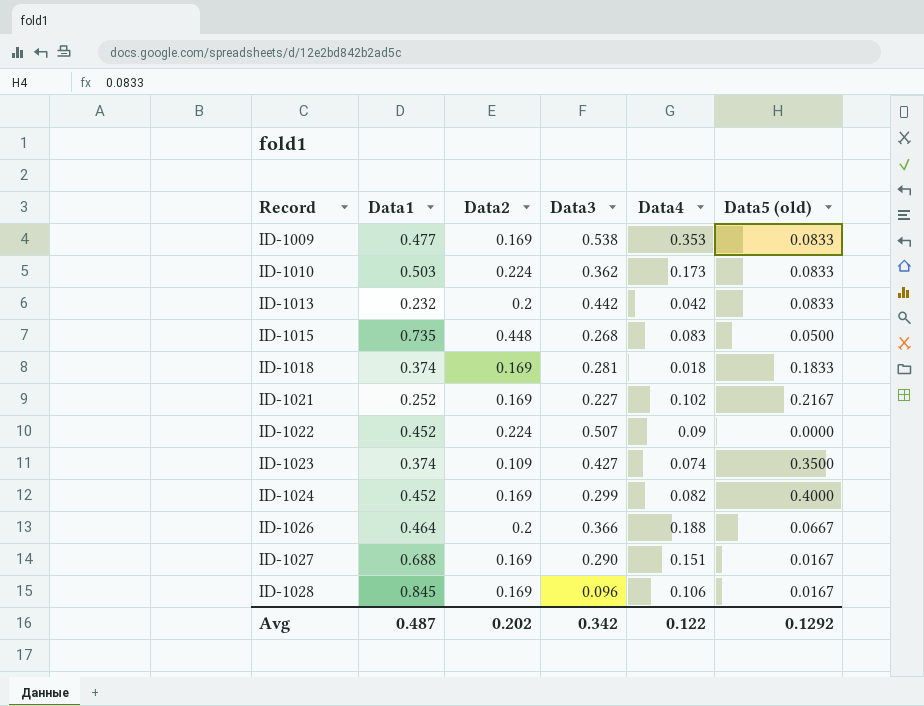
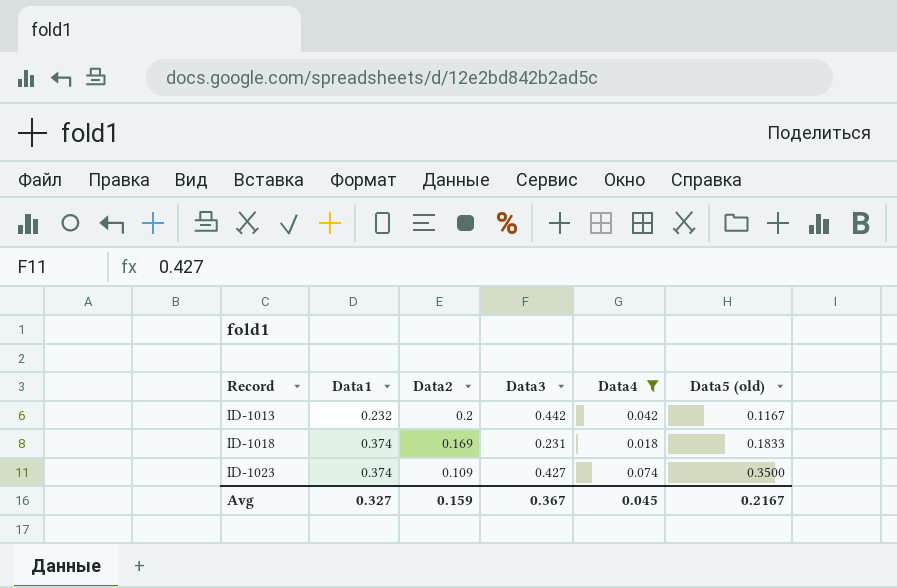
filter: none -> Data4 <= 0.074
ID-1013 | Data5 (old): 0.0833 -> 0.1167
ID-1018 | Data3: 0.281 -> 0.231
Avg | Data1: 0.487 -> 0.327
Avg | Data2: 0.202 -> 0.159
Avg | Data3: 0.342 -> 0.367
Avg | Data4: 0.122 -> 0.045
Avg | Data5 (old): 0.1292 -> 0.2167

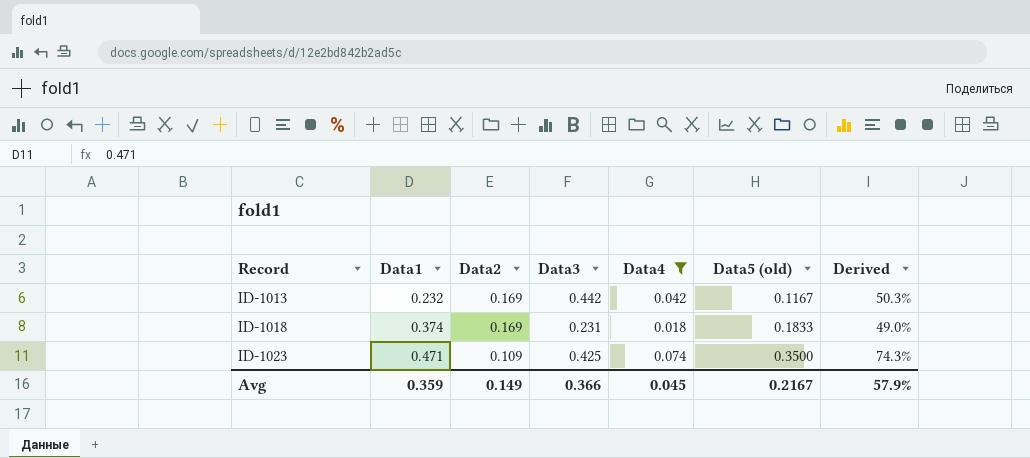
column Derived | formula: none -> [Data5 (old)] / [Data1]
ID-1013 | Data2: 0.2 -> 0.169
ID-1023 | Data1: 0.374 -> 0.471
ID-1023 | Data3: 0.427 -> 0.425
Avg | Data1: 0.327 -> 0.359
Avg | Data2: 0.159 -> 0.149
Avg | Data3: 0.367 -> 0.366

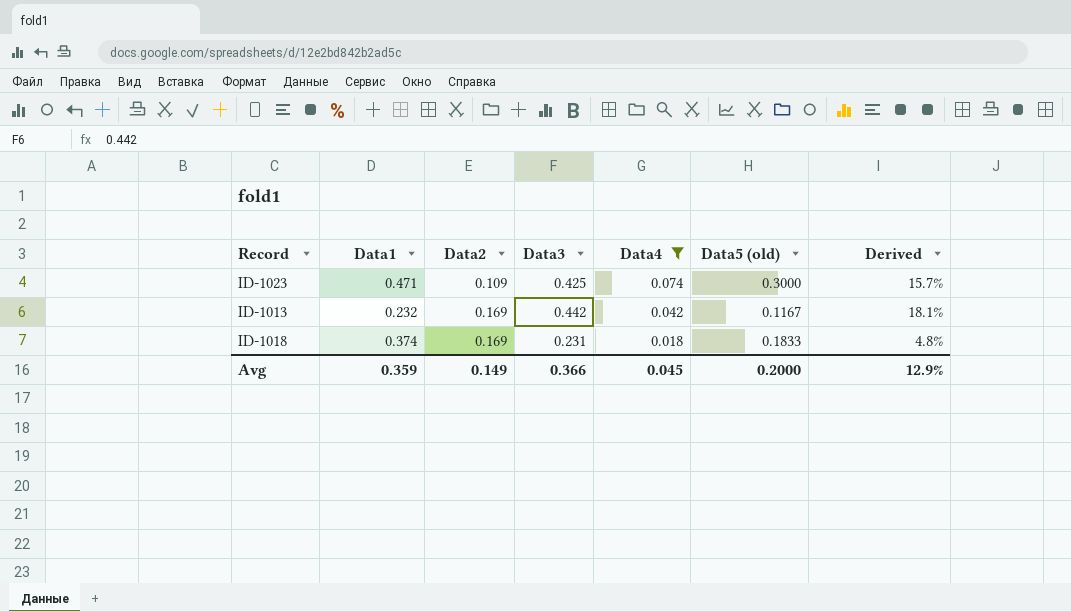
row order: Record ascending -> Data2 ascending
column Derived | formula: [Data5 (old)] / [Data1] -> [Data4] / [Data1]
ID-1023 | Data5 (old): 0.3500 -> 0.3000
Avg | Data5 (old): 0.2167 -> 0.2000
Avg | Derived: 57.9% -> 12.9%

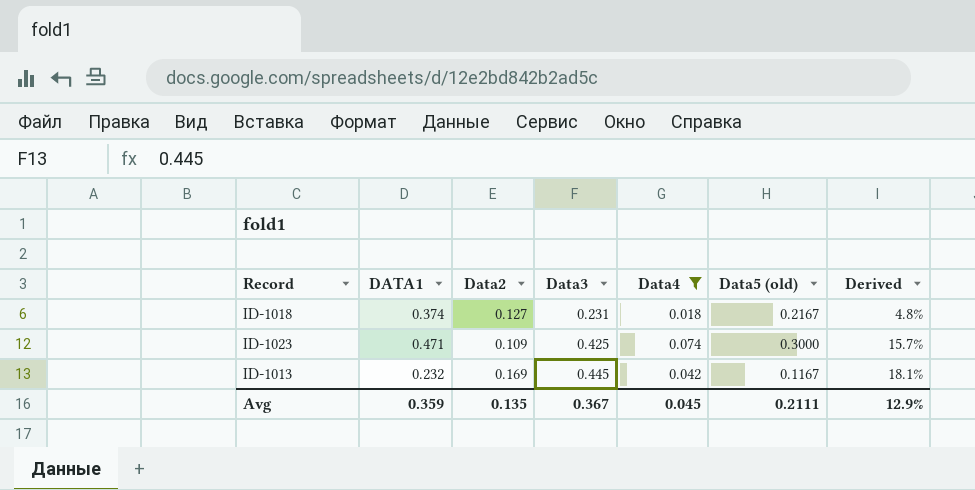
row order: Data2 ascending -> Data3 ascending
column name: Data1 -> DATA1
ID-1018 | Data2: 0.169 -> 0.127
ID-1018 | Data5 (old): 0.1833 -> 0.2167
ID-1013 | Data3: 0.442 -> 0.445
Avg | Data2: 0.149 -> 0.135
Avg | Data3: 0.366 -> 0.367
Avg | Data5 (old): 0.2000 -> 0.2111

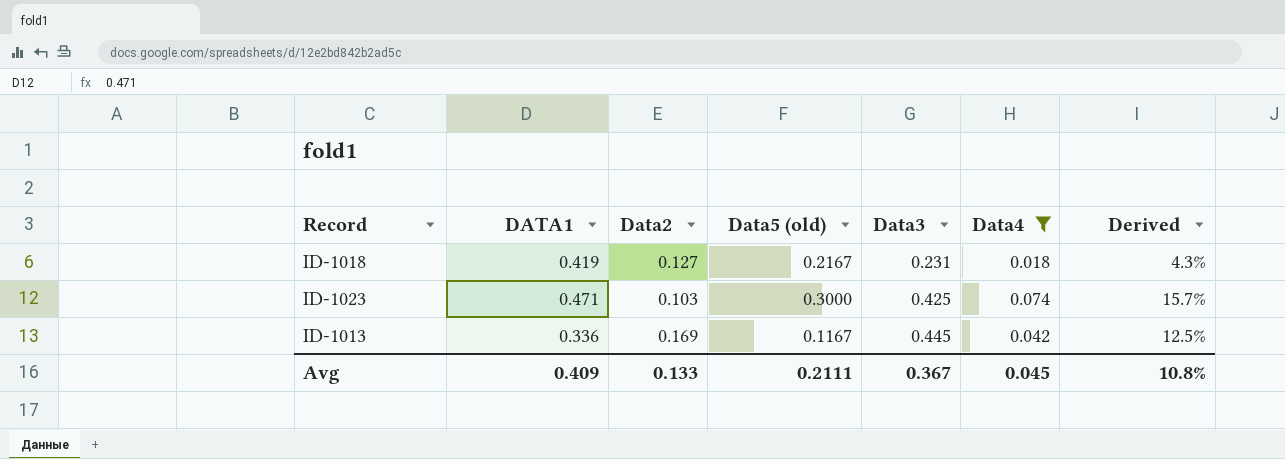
column Data5 (old) | position: 6 -> 4
ID-1018 | DATA1: 0.374 -> 0.419
ID-1018 | Derived: 4.8% -> 4.3%
ID-1023 | Data2: 0.109 -> 0.103
ID-1013 | DATA1: 0.232 -> 0.336
ID-1013 | Derived: 18.1% -> 12.5%
Avg | DATA1: 0.359 -> 0.409
Avg | Data2: 0.135 -> 0.133
Avg | Derived: 12.9% -> 10.8%

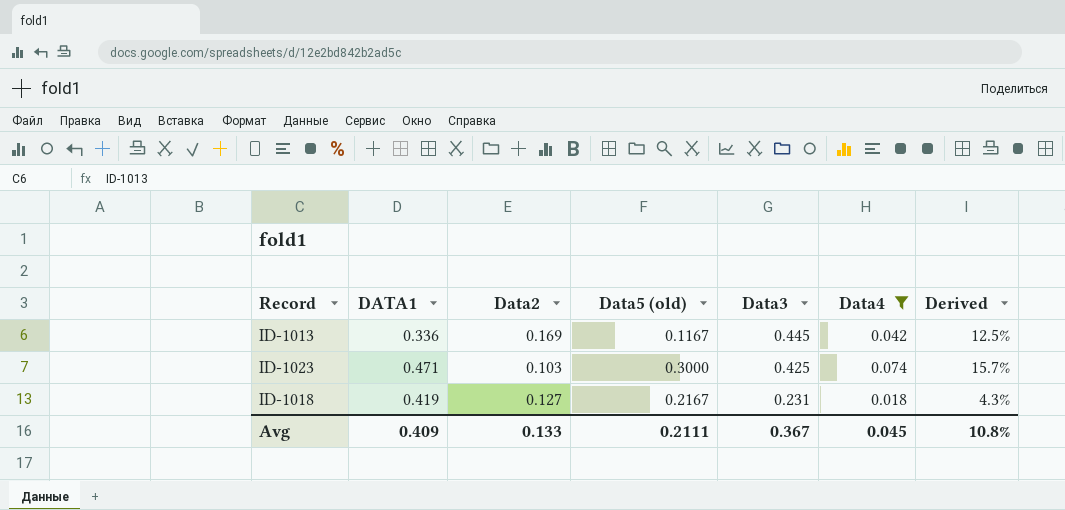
row order: Data3 ascending -> Data3 descending

